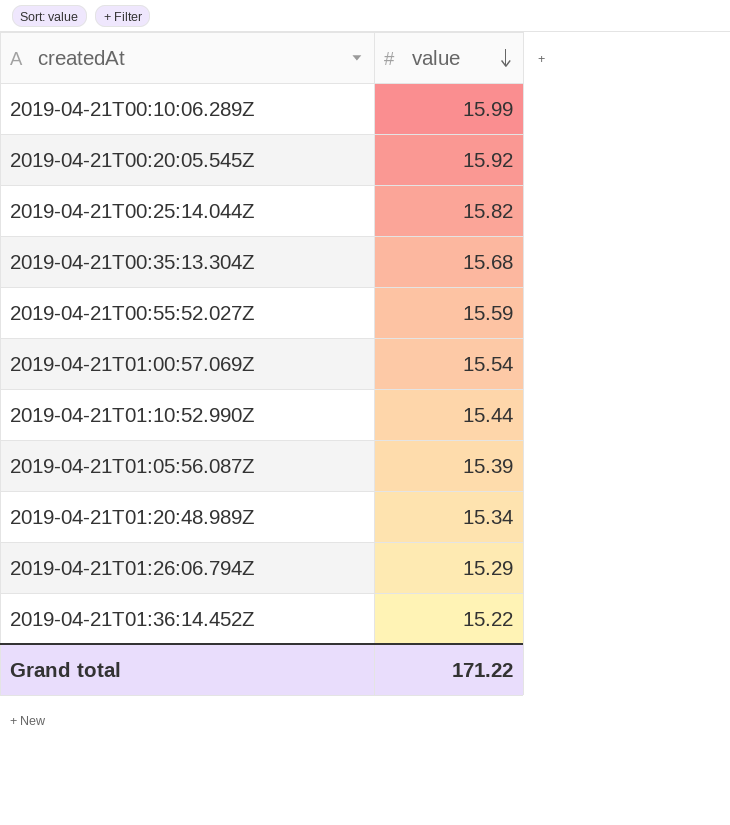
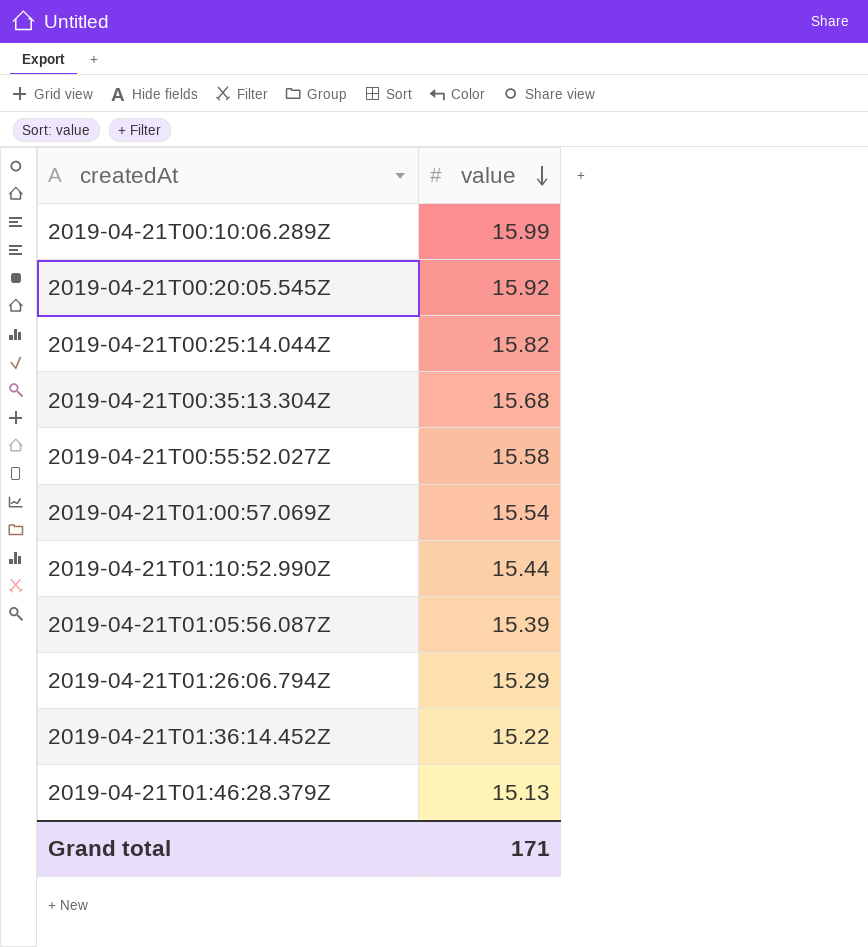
row 2019-04-21T01:20:48.989Z: 15.34 -> none
2019-04-21T00:55:52.027Z | value: 15.59 -> 15.58
row 2019-04-21T01:46:28.379Z: none -> 15.13
Grand total | value: 171.22 -> 171

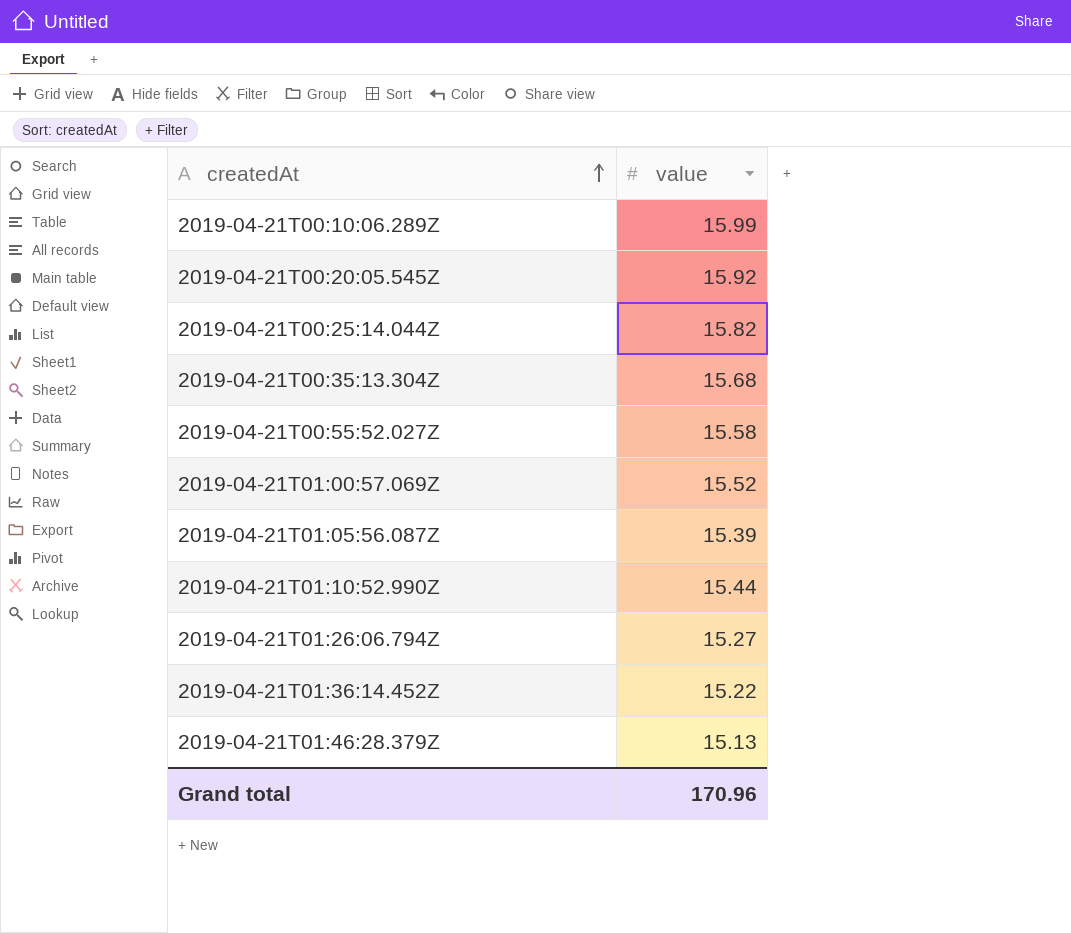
row order: value descending -> createdAt ascending
2019-04-21T01:00:57.069Z | value: 15.54 -> 15.52
2019-04-21T01:26:06.794Z | value: 15.29 -> 15.27
Grand total | value: 171 -> 170.96

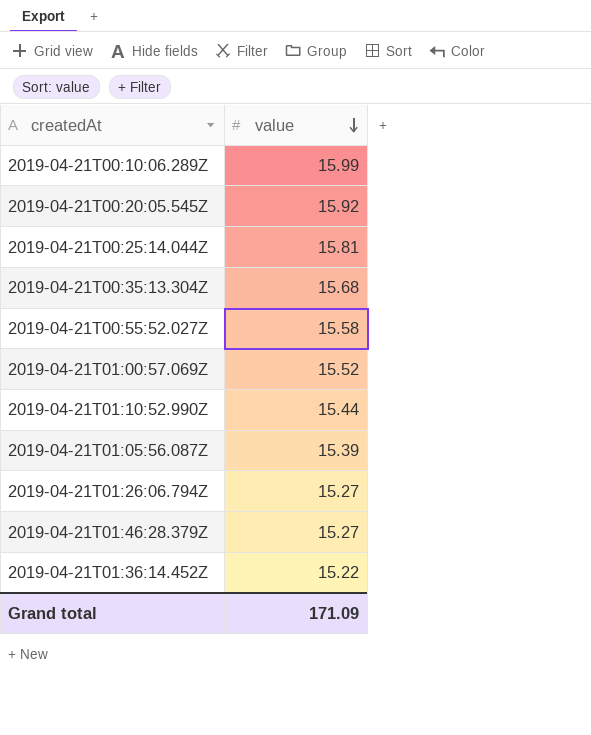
row order: createdAt ascending -> value descending
2019-04-21T00:25:14.044Z | value: 15.82 -> 15.81
2019-04-21T01:46:28.379Z | value: 15.13 -> 15.27
Grand total | value: 170.96 -> 171.09

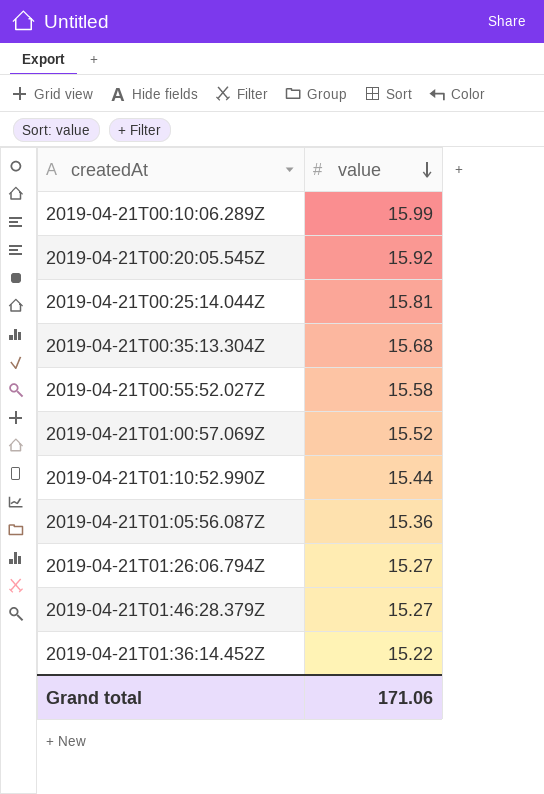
2019-04-21T01:05:56.087Z | value: 15.39 -> 15.36
Grand total | value: 171.09 -> 171.06

